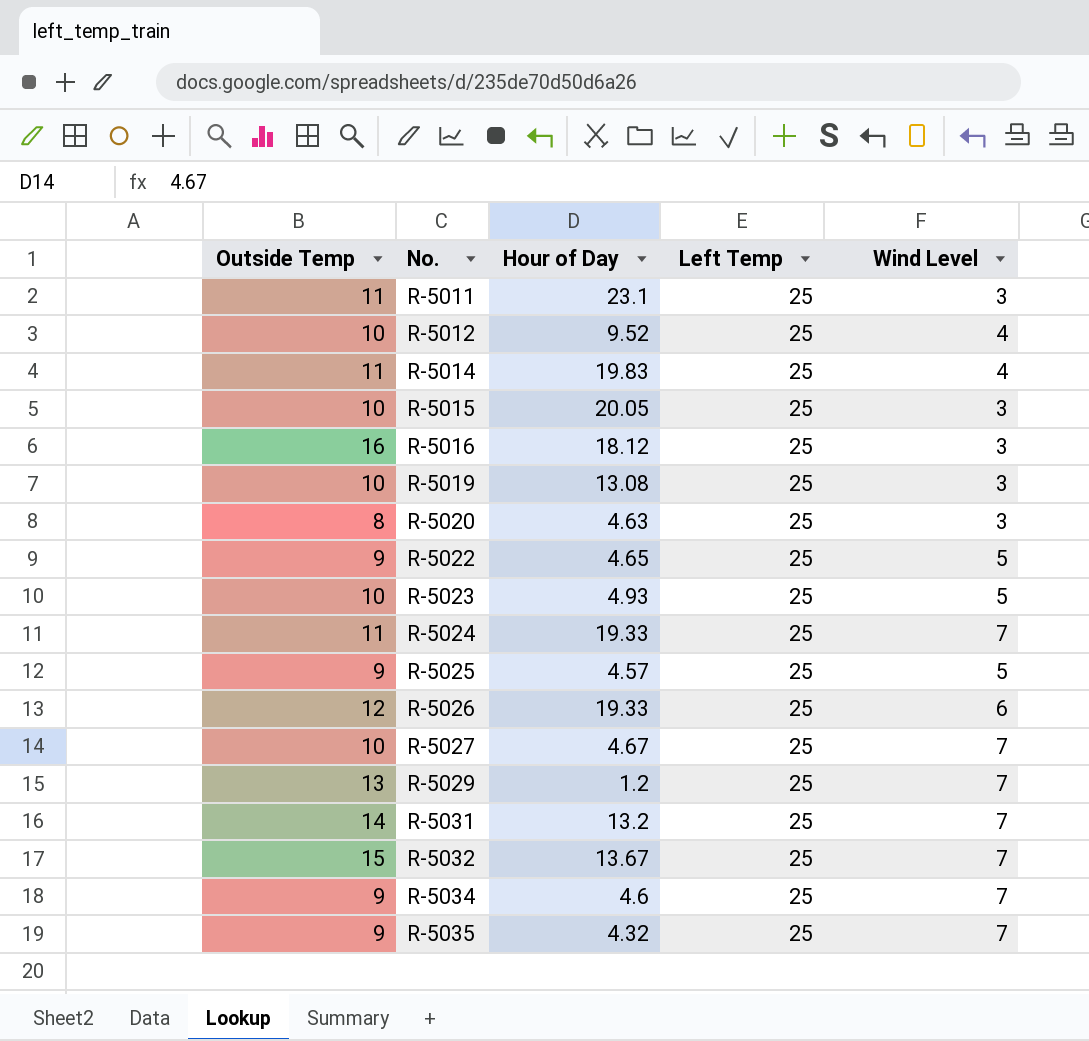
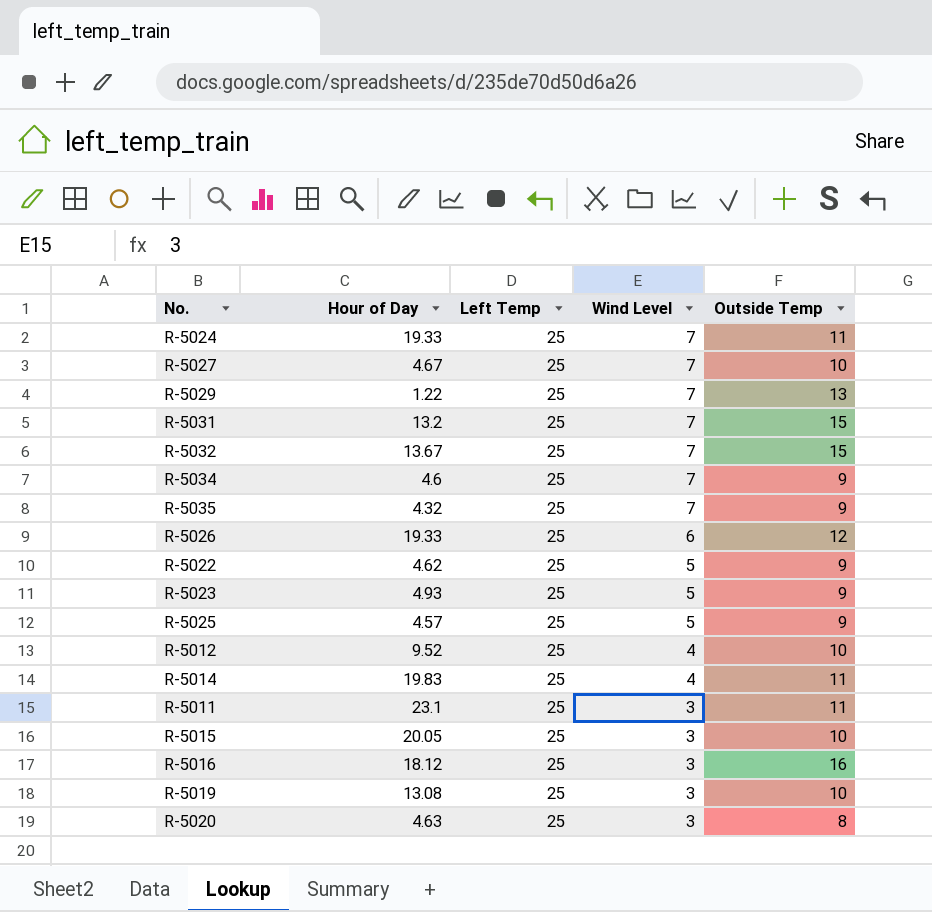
row order: No. ascending -> Wind Level descending
column Outside Temp | position: 1 -> 5
R-5029 | Hour of Day: 1.2 -> 1.22
R-5031 | Outside Temp: 14 -> 15
R-5022 | Hour of Day: 4.65 -> 4.62
R-5023 | Outside Temp: 10 -> 9

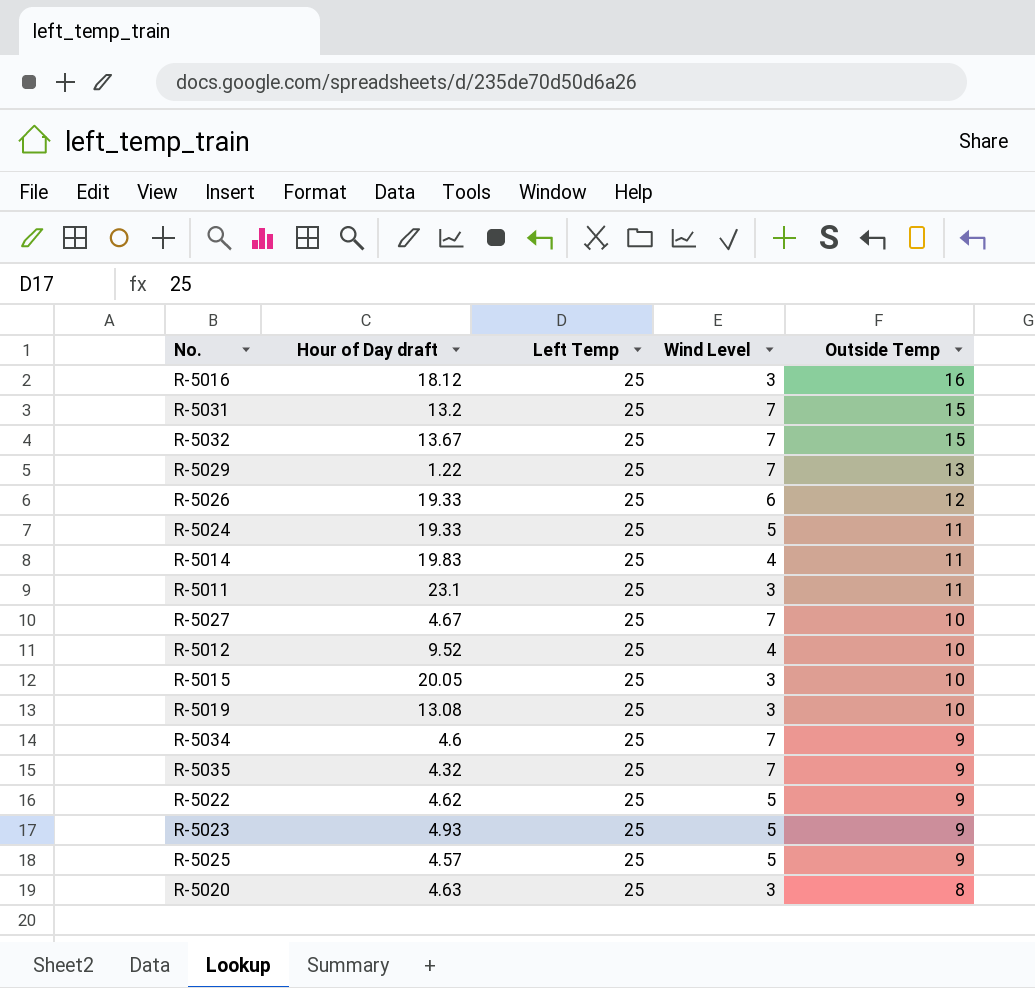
row order: Wind Level descending -> Outside Temp descending
column name: Hour of Day -> Hour of Day draft
R-5024 | Wind Level: 7 -> 5

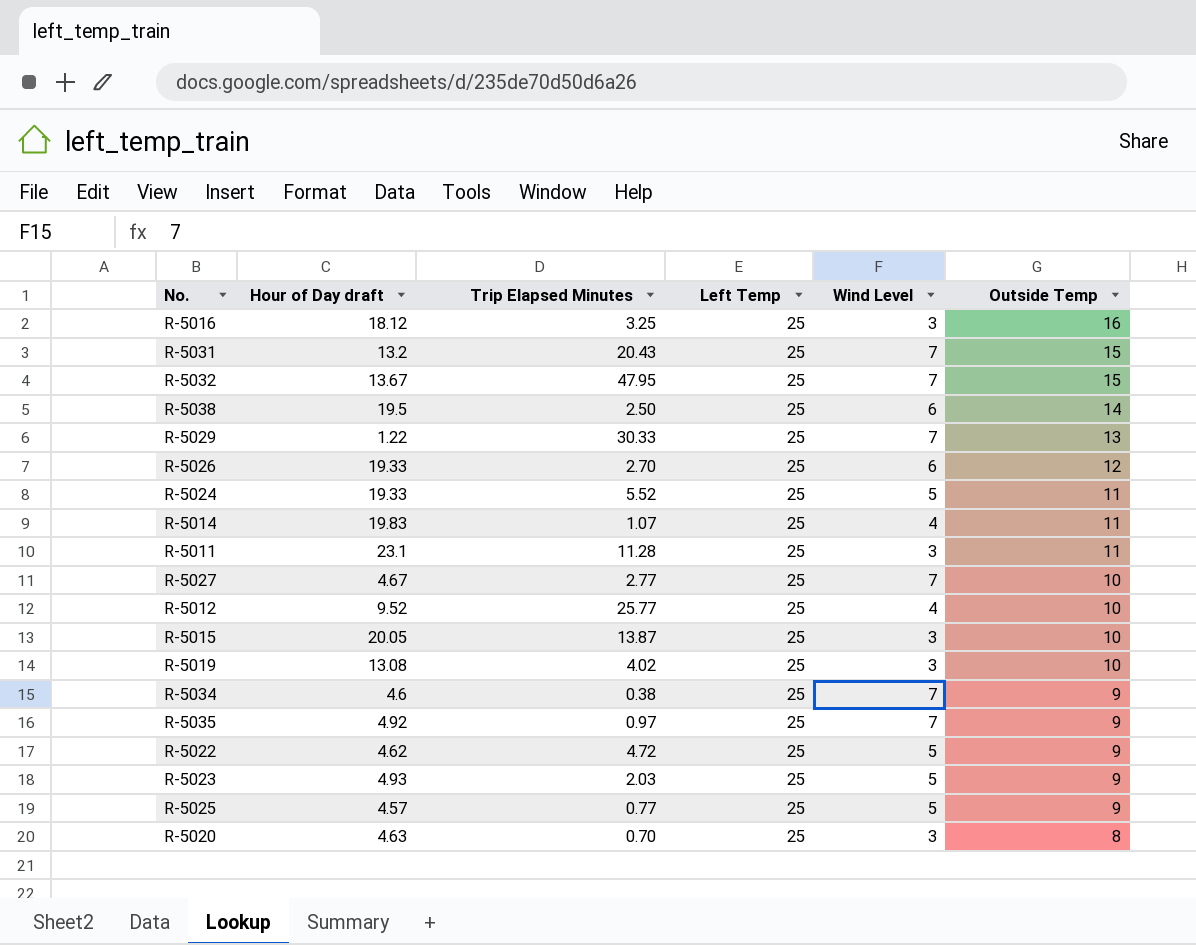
column Trip Elapsed Minutes | position: none -> 3
row R-5038: none -> 19.5 | 2.50 | 25 | 6 | 14
R-5035 | Hour of Day draft: 4.32 -> 4.92

